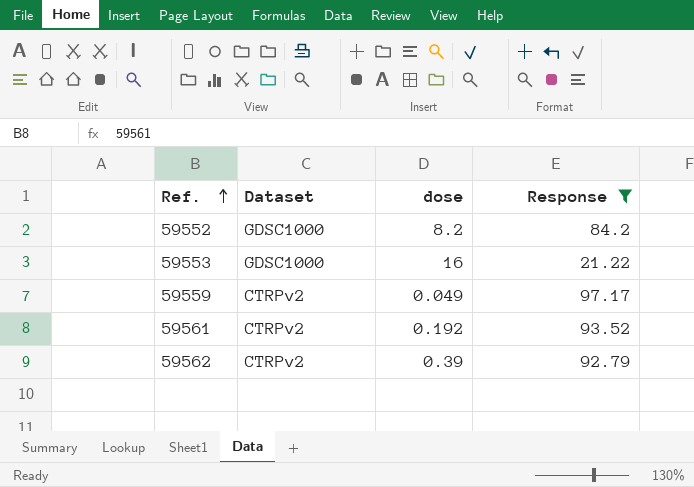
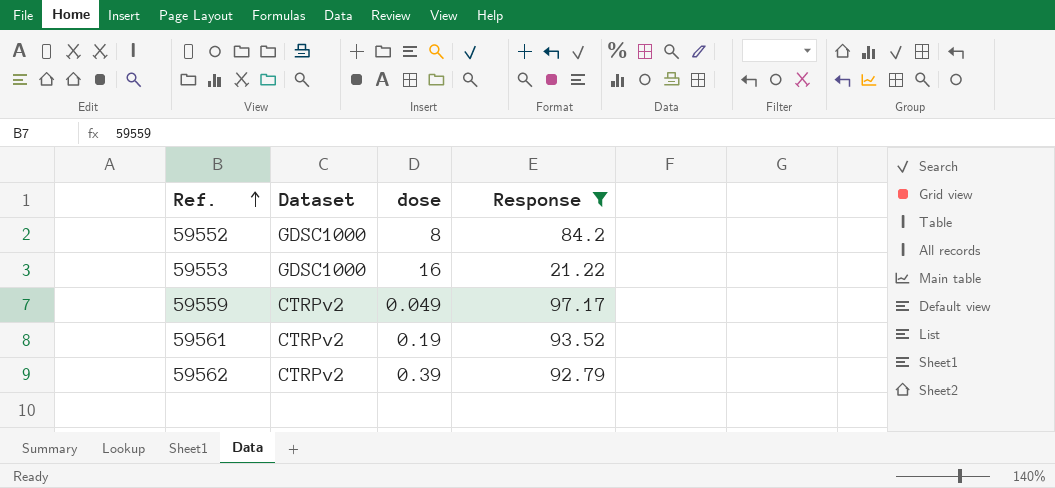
59552 | dose: 8.2 -> 8
59561 | dose: 0.192 -> 0.19

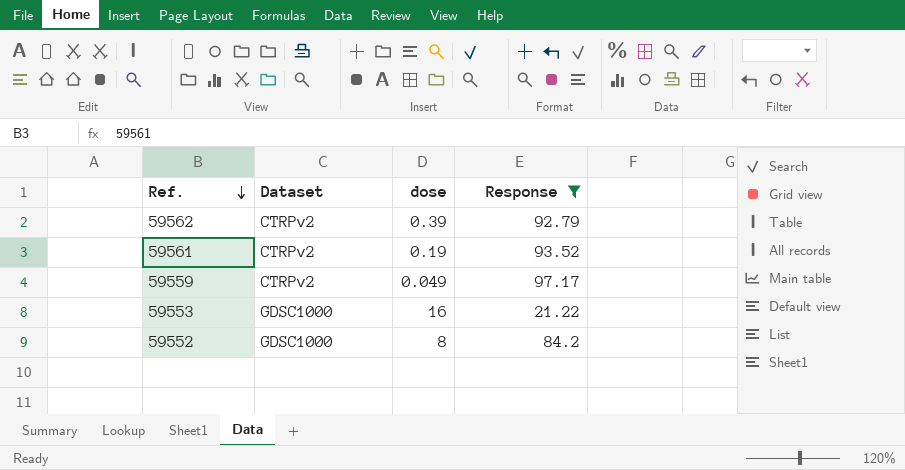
row order: Ref. ascending -> Ref. descending

